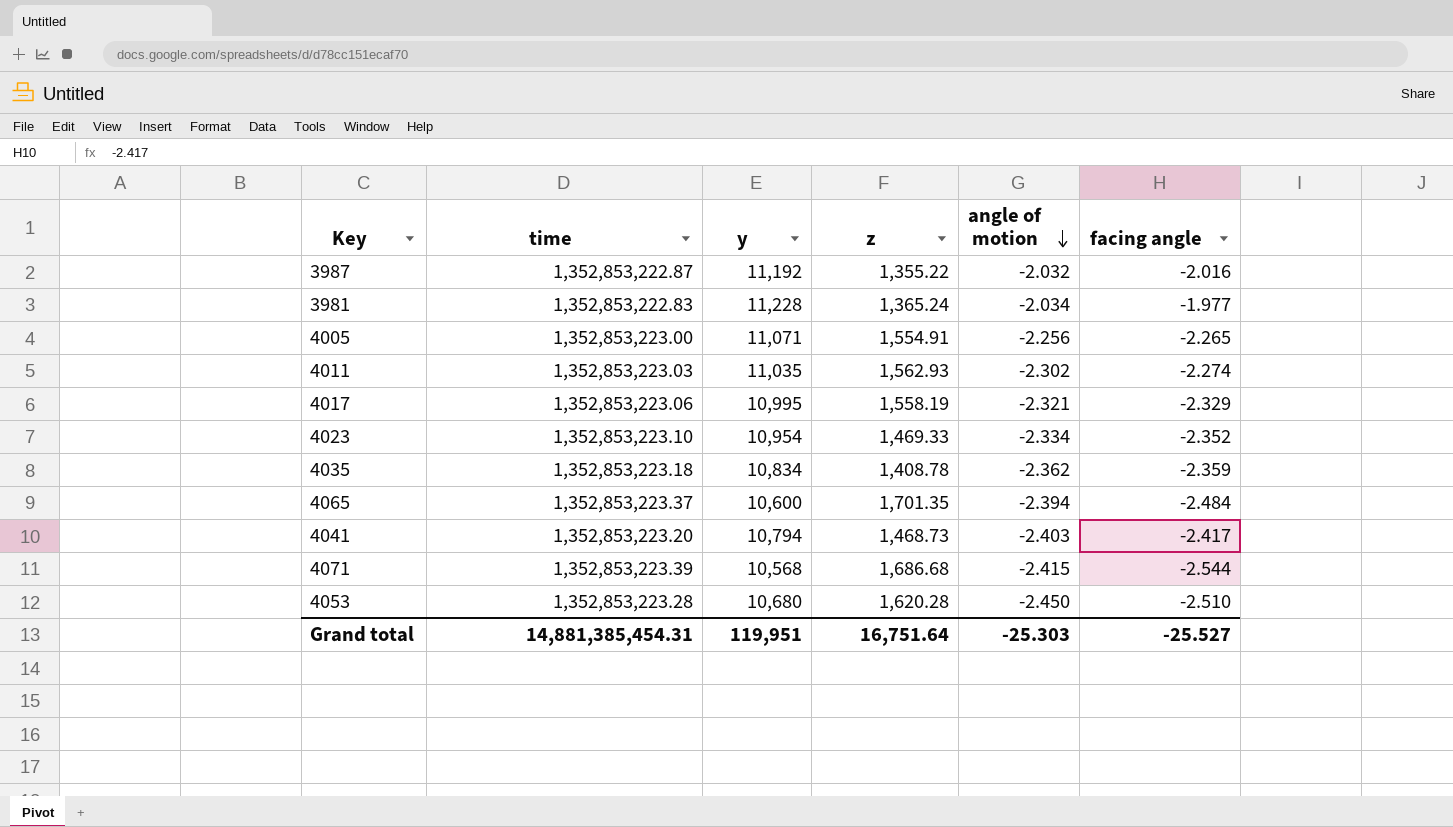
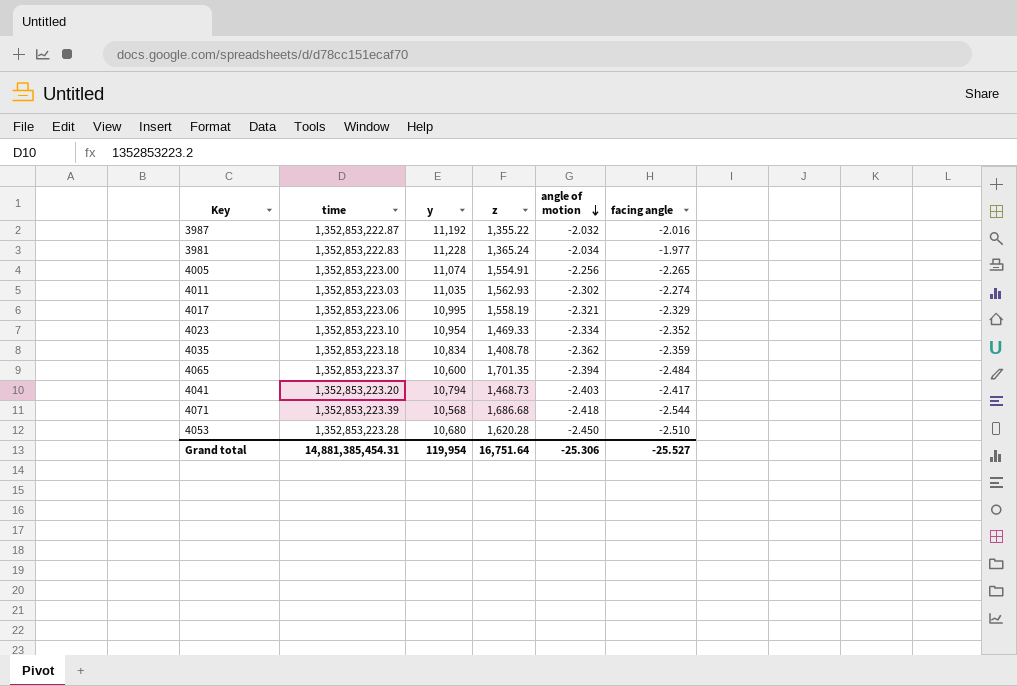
4005 | y: 11,071 -> 11,074
4071 | angle of motion: -2.415 -> -2.418
Grand total | y: 119,951 -> 119,954
Grand total | angle of motion: -25.303 -> -25.306

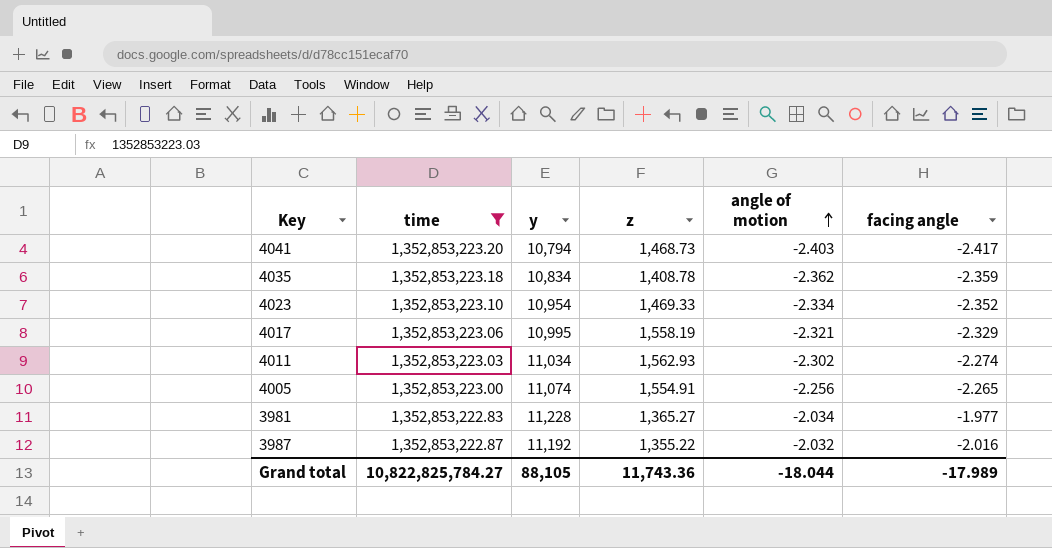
filter: none -> time <= 1,352,853,223.20
row order: angle of motion descending -> angle of motion ascending
4011 | y: 11,035 -> 11,034
3981 | z: 1,365.24 -> 1,365.27
Grand total | time: 14,881,385,454.31 -> 10,822,825,784.27
Grand total | y: 119,954 -> 88,105
Grand total | z: 16,751.64 -> 11,743.36
Grand total | angle of motion: -25.306 -> -18.044
Grand total | facing angle: -25.527 -> -17.989

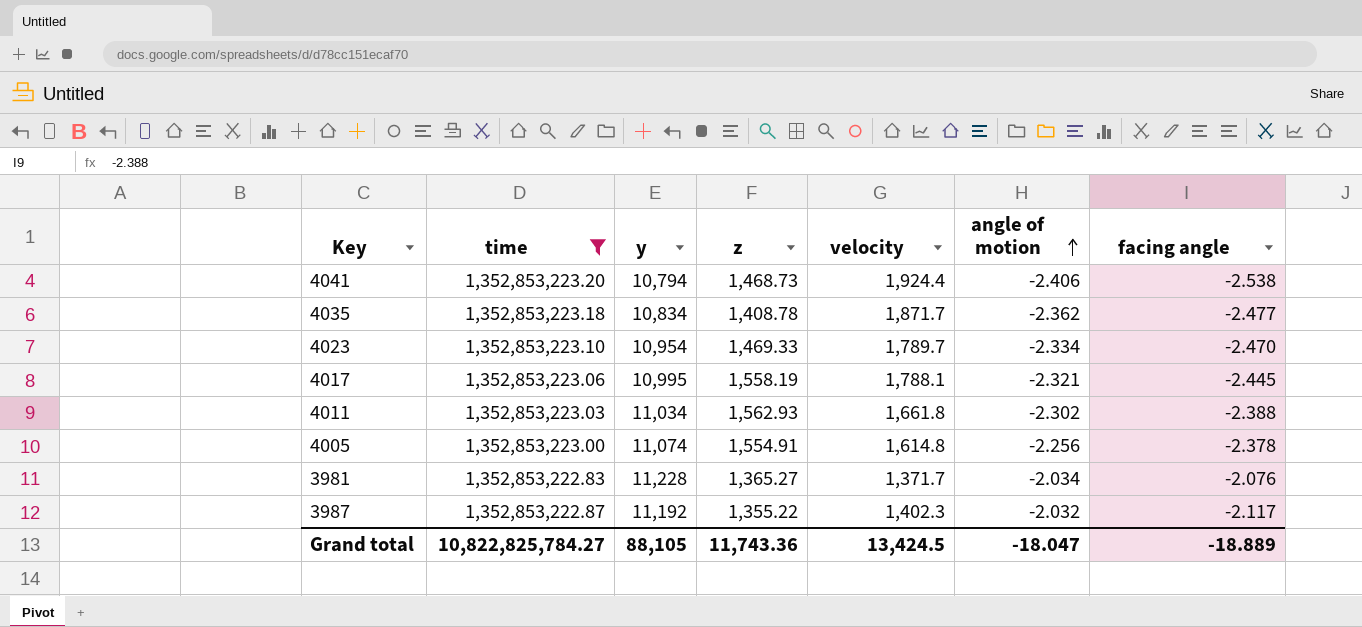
column velocity | position: none -> 5
4041 | angle of motion: -2.403 -> -2.406
4041 | facing angle: -2.417 -> -2.538
4035 | facing angle: -2.359 -> -2.477
4023 | facing angle: -2.352 -> -2.470
4017 | facing angle: -2.329 -> -2.445
4011 | facing angle: -2.274 -> -2.388
4005 | facing angle: -2.265 -> -2.378
3981 | facing angle: -1.977 -> -2.076
3987 | facing angle: -2.016 -> -2.117
Grand total | angle of motion: -18.044 -> -18.047
Grand total | facing angle: -17.989 -> -18.889

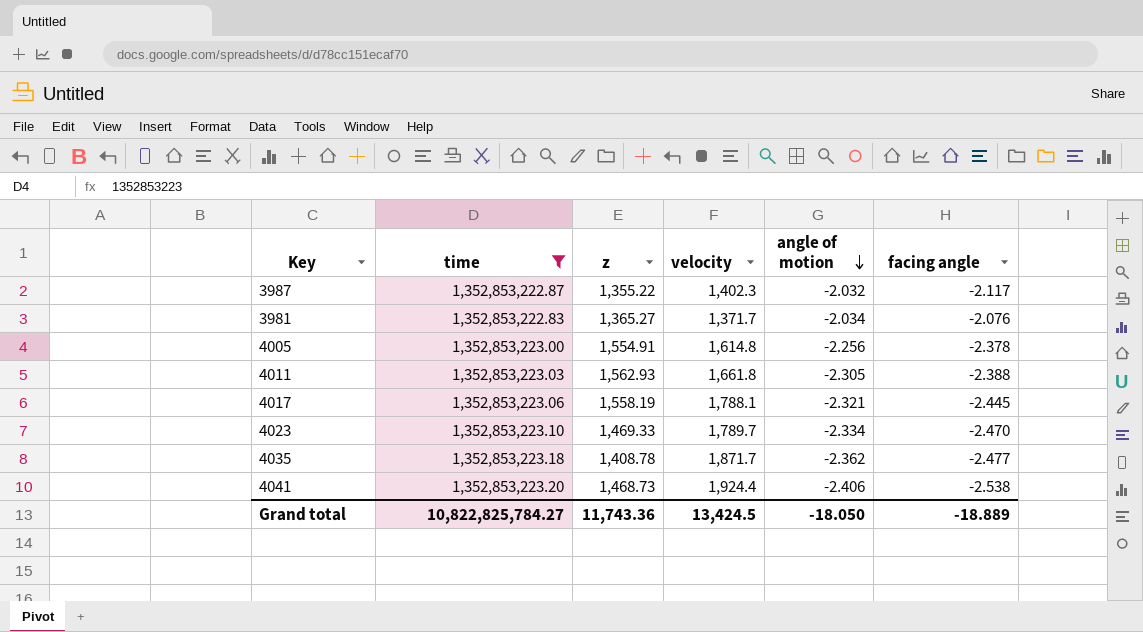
row order: angle of motion ascending -> angle of motion descending
column y | position: 3 -> none
4011 | angle of motion: -2.302 -> -2.305
Grand total | angle of motion: -18.047 -> -18.050

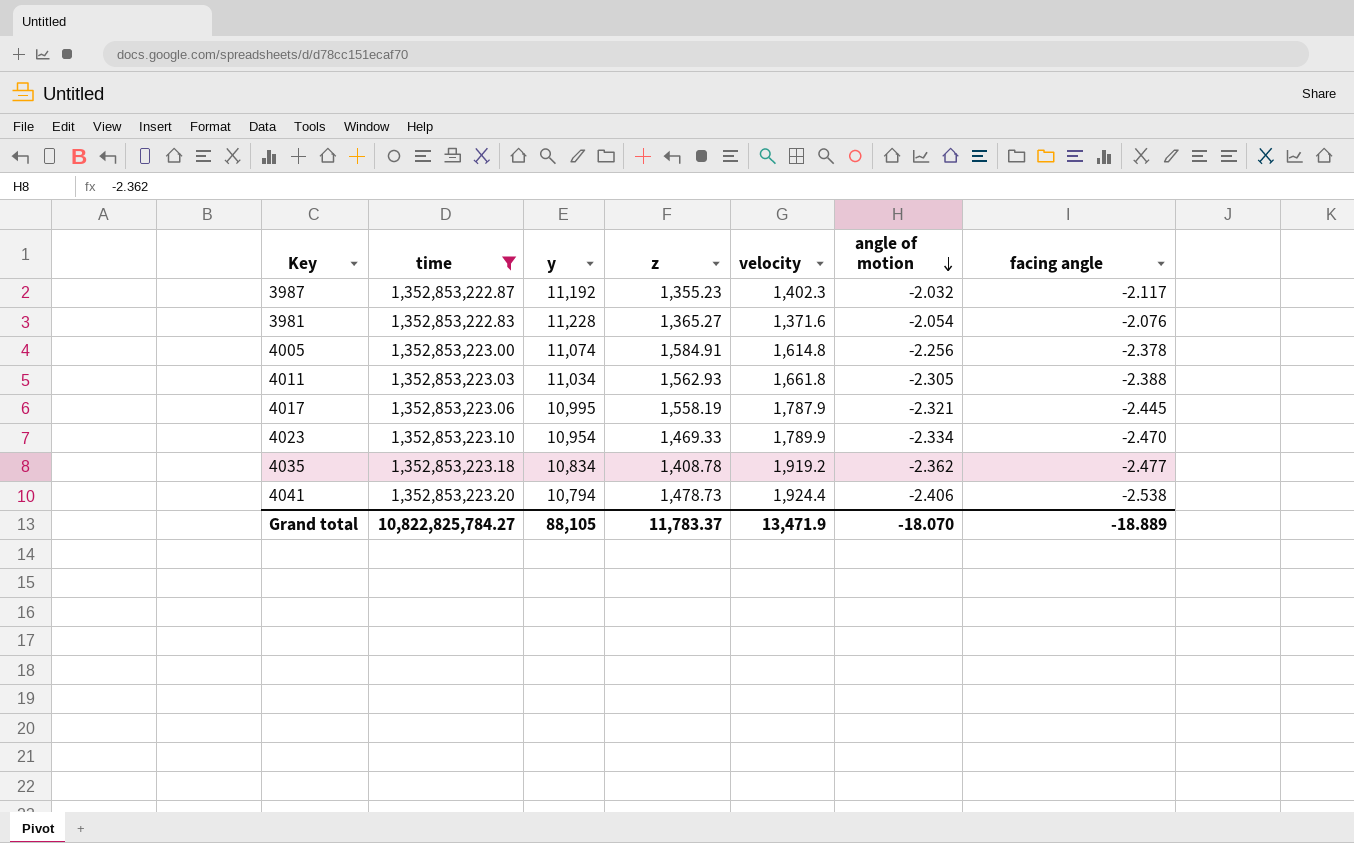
column y | position: none -> 3
3987 | z: 1,355.22 -> 1,355.23
3981 | velocity: 1,371.7 -> 1,371.6
3981 | angle of motion: -2.034 -> -2.054
4005 | z: 1,554.91 -> 1,584.91
4017 | velocity: 1,788.1 -> 1,787.9
4023 | velocity: 1,789.7 -> 1,789.9
4035 | velocity: 1,871.7 -> 1,919.2
4041 | z: 1,468.73 -> 1,478.73
Grand total | z: 11,743.36 -> 11,783.37
Grand total | velocity: 13,424.5 -> 13,471.9
Grand total | angle of motion: -18.050 -> -18.070

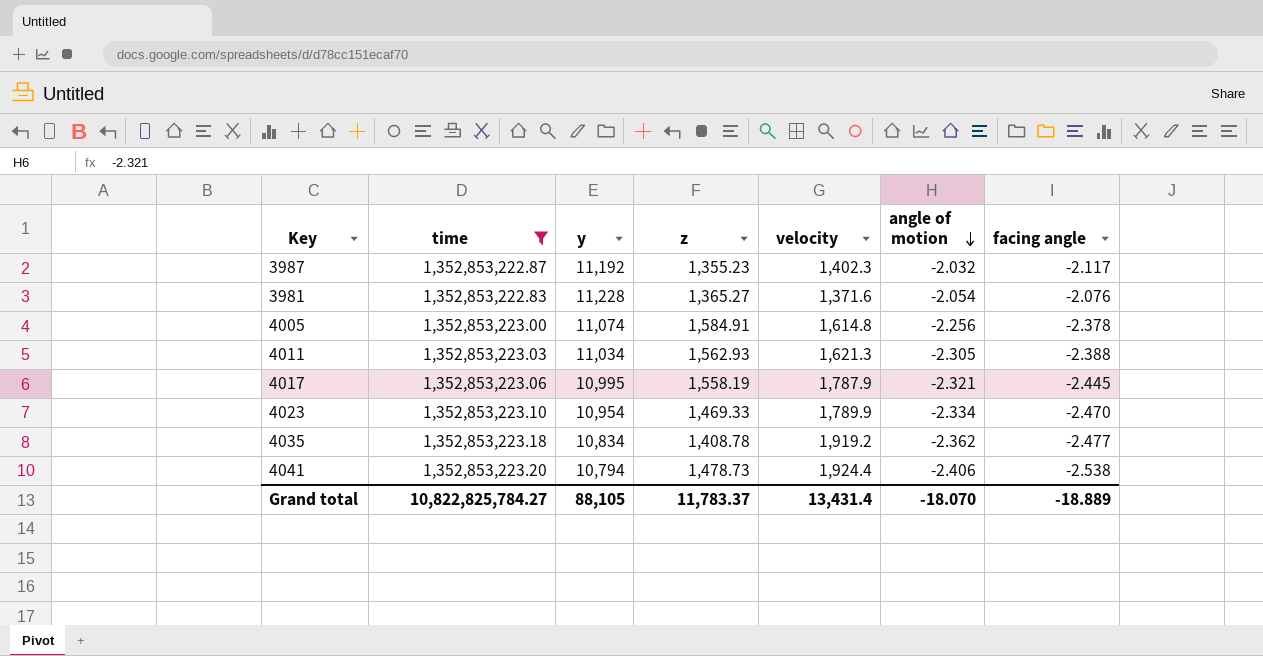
4011 | velocity: 1,661.8 -> 1,621.3
Grand total | velocity: 13,471.9 -> 13,431.4

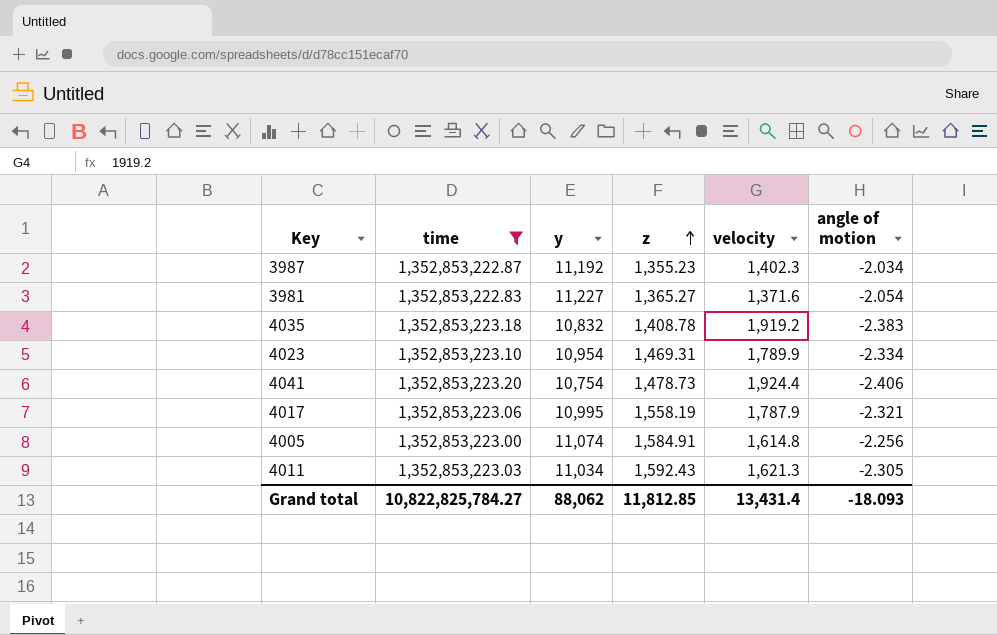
row order: angle of motion descending -> z ascending
column facing angle | position: 7 -> none
3987 | angle of motion: -2.032 -> -2.034
3981 | y: 11,228 -> 11,227
4035 | y: 10,834 -> 10,832
4035 | angle of motion: -2.362 -> -2.383
4023 | z: 1,469.33 -> 1,469.31
4041 | y: 10,794 -> 10,754
4011 | z: 1,562.93 -> 1,592.43
Grand total | y: 88,105 -> 88,062
Grand total | z: 11,783.37 -> 11,812.85
Grand total | angle of motion: -18.070 -> -18.093

